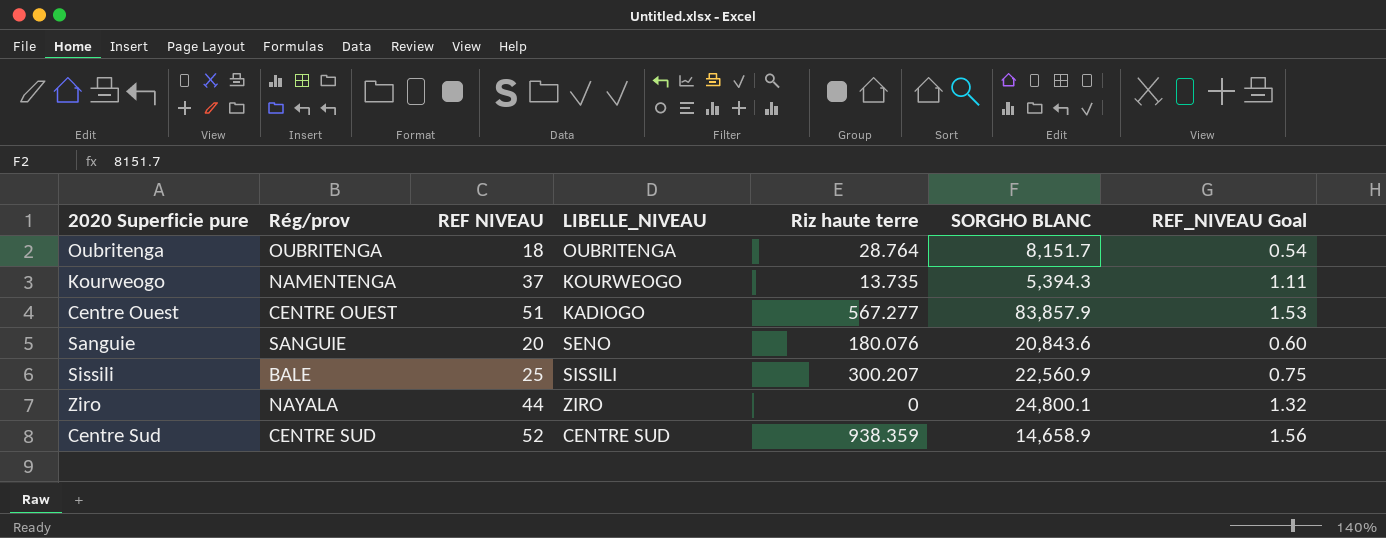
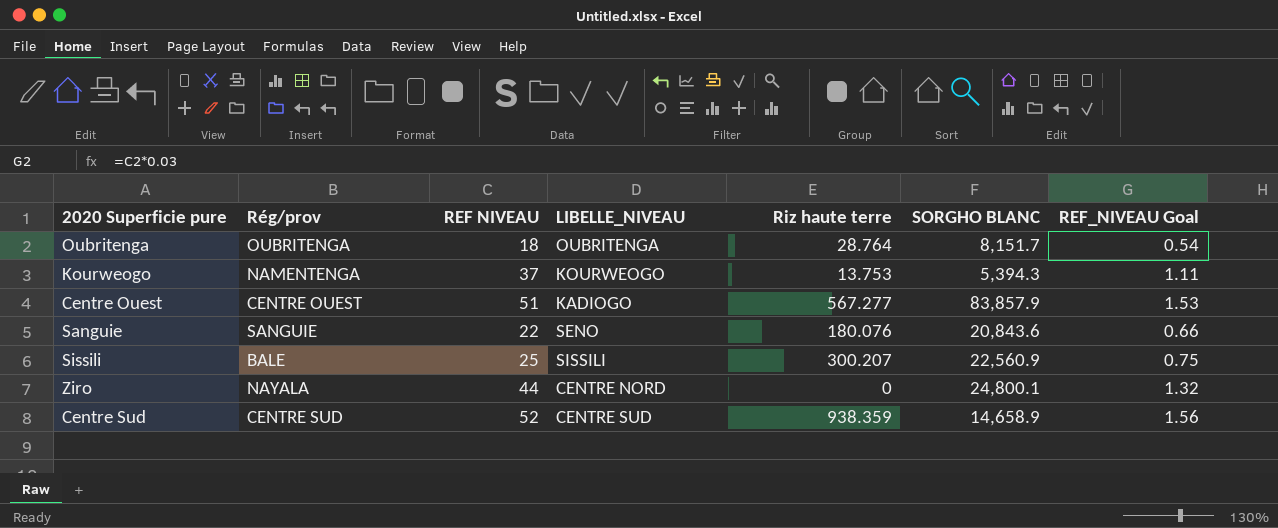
Kourweogo | Riz haute terre: 13.735 -> 13.753
Sanguie | REF NIVEAU: 20 -> 22
Sanguie | REF_NIVEAU Goal: 0.60 -> 0.66
Ziro | LIBELLE_NIVEAU: ZIRO -> CENTRE NORD

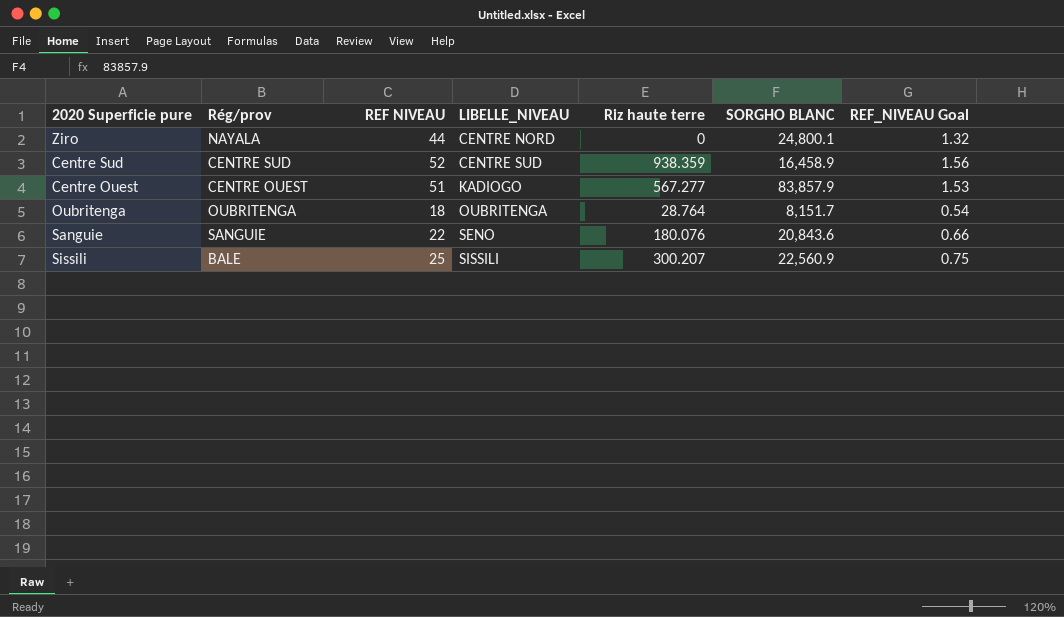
row order: none -> LIBELLE_NIVEAU ascending
row Kourweogo: NAMENTENGA | 37 | KOURWEOGO | 13.753 | 5,394.3 | 1.11 -> none
Centre Sud | SORGHO BLANC: 14,658.9 -> 16,458.9

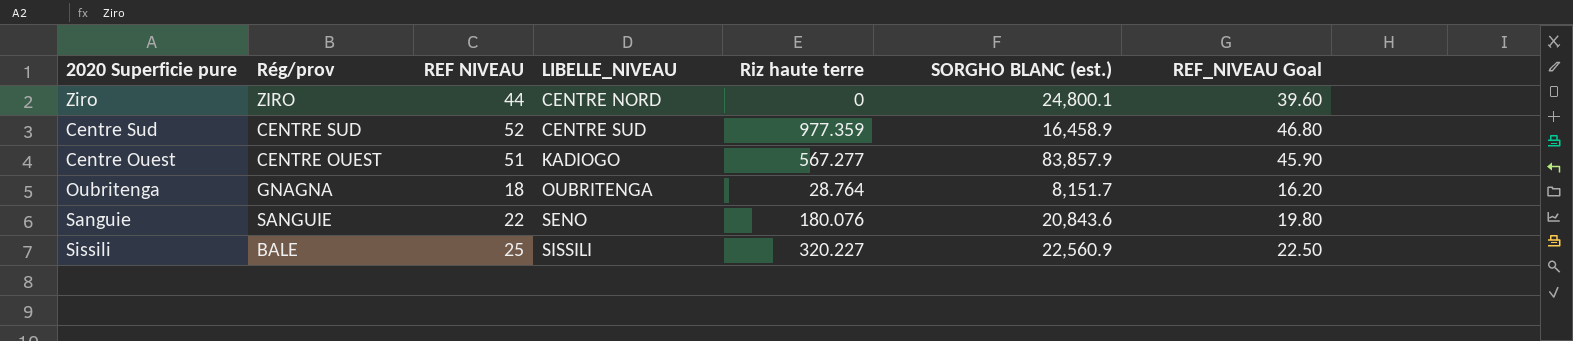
column name: SORGHO BLANC -> SORGHO BLANC (est.)
column REF_NIVEAU Goal | formula: [REF NIVEAU] * 0.03 -> [REF NIVEAU] * 0.9
Ziro | Rég/prov: NAYALA -> ZIRO
Centre Sud | Riz haute terre: 938.359 -> 977.359
Oubritenga | Rég/prov: OUBRITENGA -> GNAGNA
Sissili | Riz haute terre: 300.207 -> 320.227

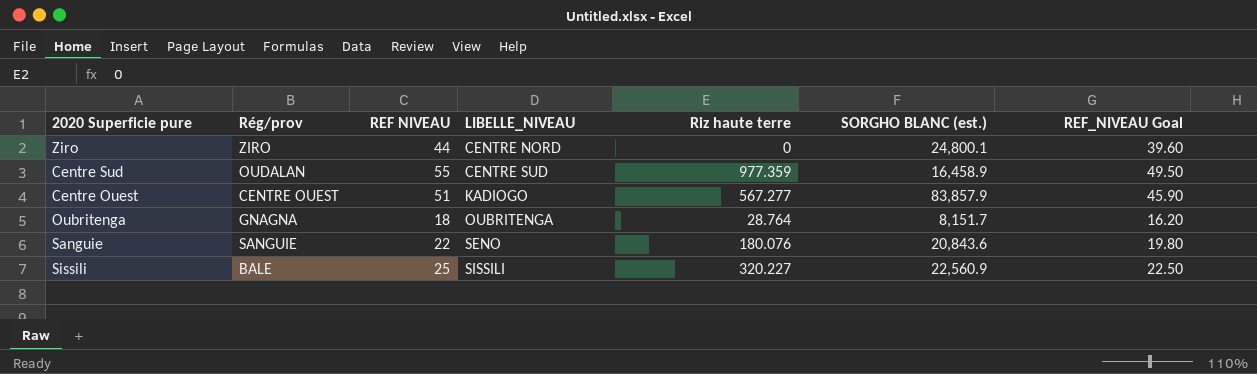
Centre Sud | Rég/prov: CENTRE SUD -> OUDALAN
Centre Sud | REF NIVEAU: 52 -> 55
Centre Sud | REF_NIVEAU Goal: 46.80 -> 49.50

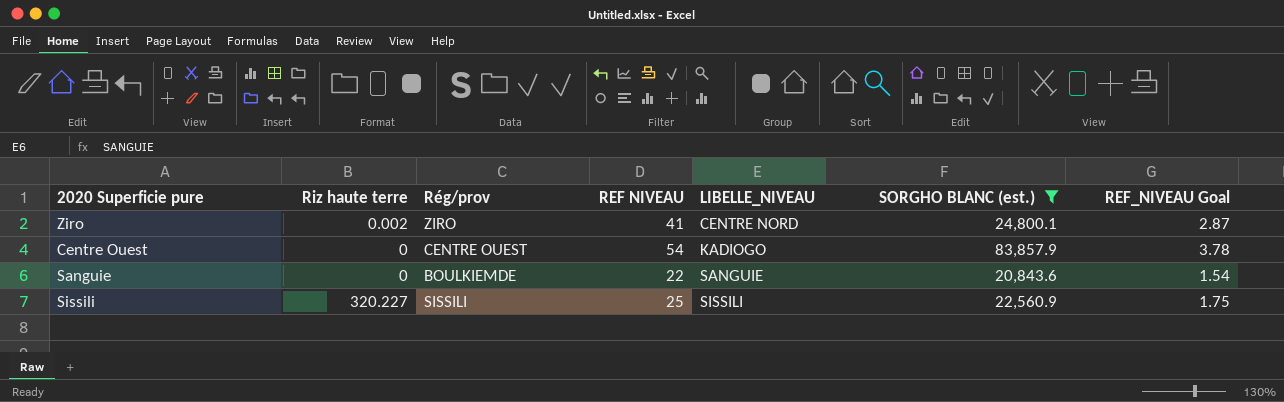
filter: none -> SORGHO BLANC (est.) >= 20,843.6
column Riz haute terre | position: 5 -> 2
column REF_NIVEAU Goal | formula: [REF NIVEAU] * 0.9 -> [REF NIVEAU] * 0.07
Ziro | Riz haute terre: 0 -> 0.002
Ziro | REF NIVEAU: 44 -> 41
Centre Ouest | Riz haute terre: 567.277 -> 0
Centre Ouest | REF NIVEAU: 51 -> 54
Sanguie | Riz haute terre: 180.076 -> 0
Sanguie | Rég/prov: SANGUIE -> BOULKIEMDE
Sanguie | LIBELLE_NIVEAU: SENO -> SANGUIE
Sissili | Rég/prov: BALE -> SISSILI

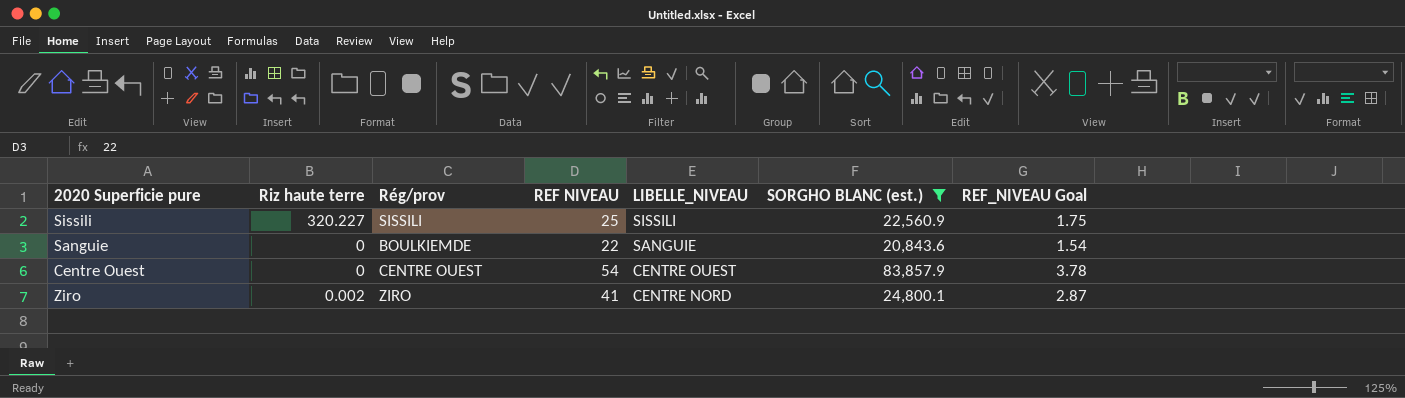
row order: LIBELLE_NIVEAU ascending -> LIBELLE_NIVEAU descending
Centre Ouest | LIBELLE_NIVEAU: KADIOGO -> CENTRE OUEST

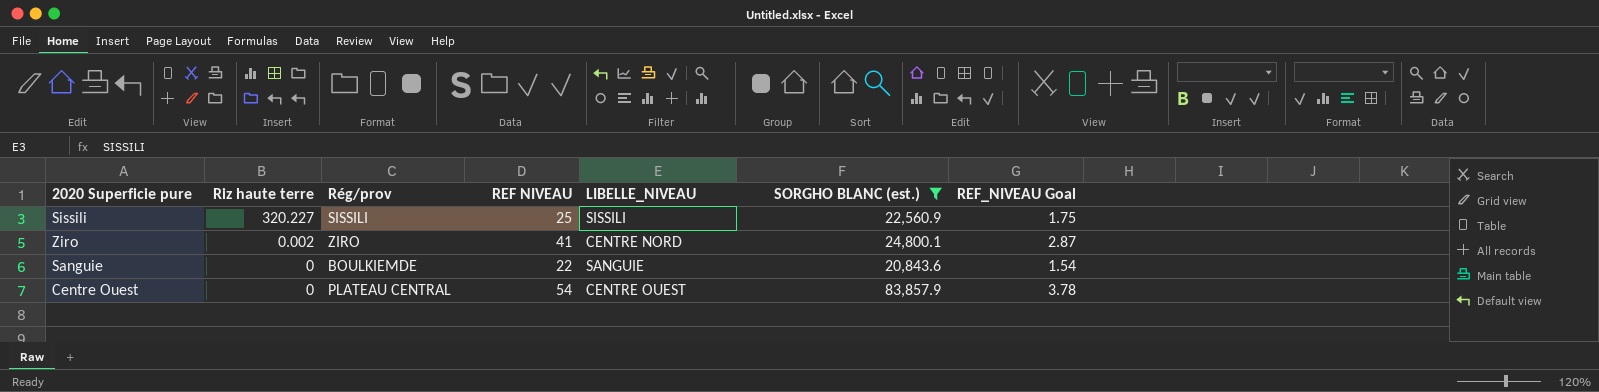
row order: LIBELLE_NIVEAU descending -> Riz haute terre descending
Centre Ouest | Rég/prov: CENTRE OUEST -> PLATEAU CENTRAL

